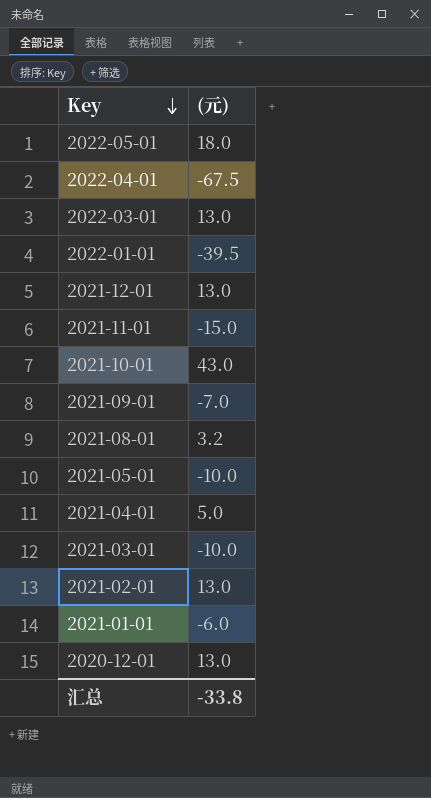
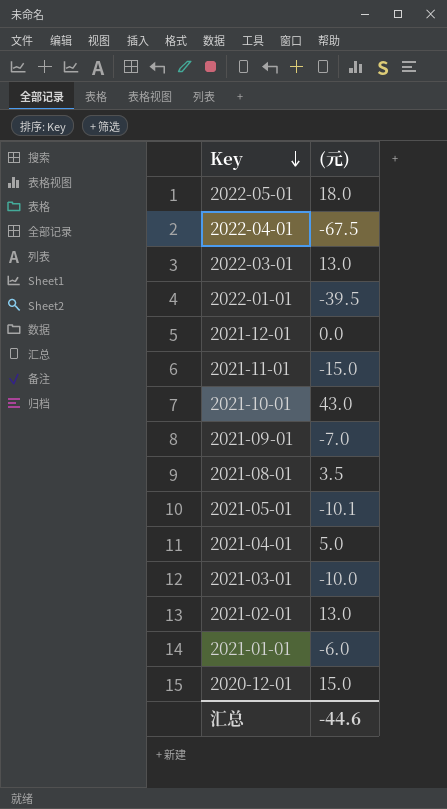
2021-12-01 | (元): 13.0 -> 0.0
2021-08-01 | (元): 3.2 -> 3.5
2021-05-01 | (元): -10.0 -> -10.1
2020-12-01 | (元): 13.0 -> 15.0
汇总 | (元): -33.8 -> -44.6

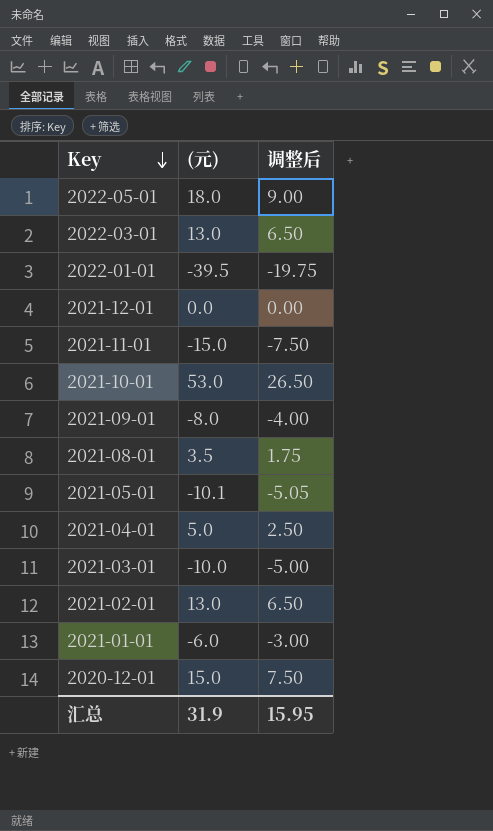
column 调整后 | formula: none -> [(元)] * 0.5
row 2022-04-01: -67.5 -> none
2021-10-01 | (元): 43.0 -> 53.0
2021-09-01 | (元): -7.0 -> -8.0
汇总 | (元): -44.6 -> 31.9

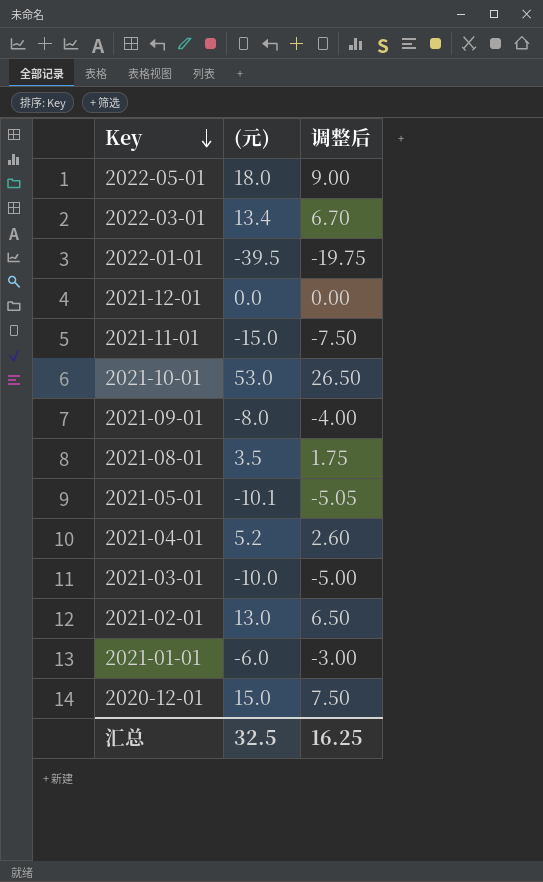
2022-03-01 | (元): 13.0 -> 13.4
2022-03-01 | 调整后: 6.50 -> 6.70
2021-04-01 | (元): 5.0 -> 5.2
2021-04-01 | 调整后: 2.50 -> 2.60
汇总 | (元): 31.9 -> 32.5
汇总 | 调整后: 15.95 -> 16.25

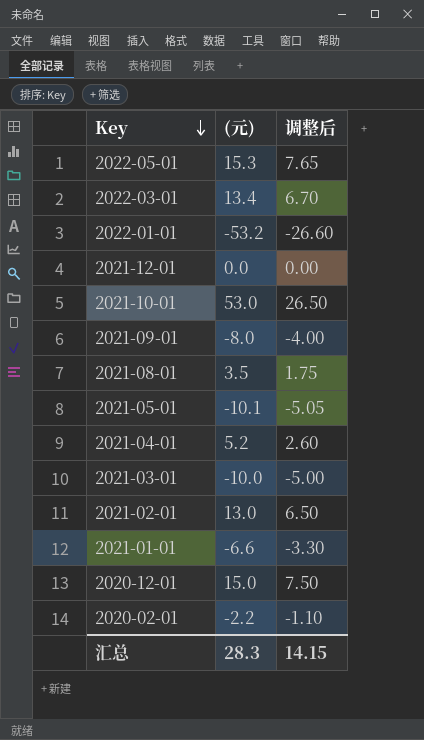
row 2021-11-01: -15.0 | -7.50 -> none
2022-05-01 | (元): 18.0 -> 15.3
2022-05-01 | 调整后: 9.00 -> 7.65
2022-01-01 | (元): -39.5 -> -53.2
2022-01-01 | 调整后: -19.75 -> -26.60
2021-01-01 | (元): -6.0 -> -6.6
2021-01-01 | 调整后: -3.00 -> -3.30
row 2020-02-01: none -> -2.2 | -1.10
汇总 | (元): 32.5 -> 28.3
汇总 | 调整后: 16.25 -> 14.15

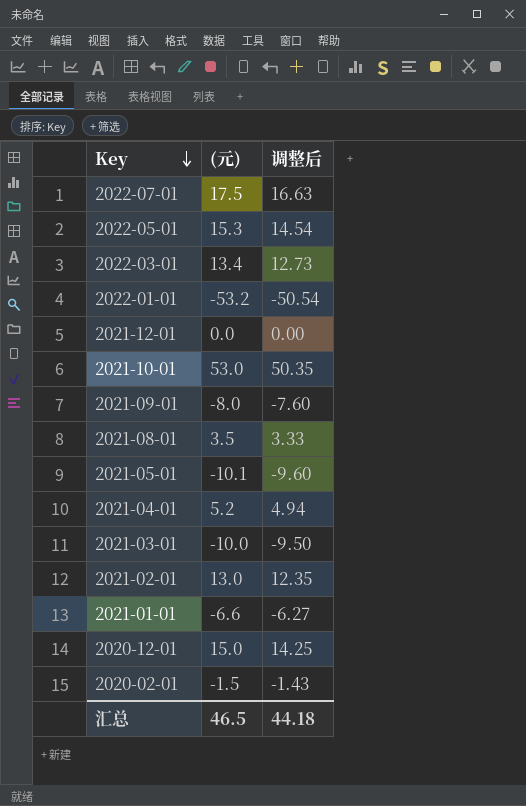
column 调整后 | formula: [(元)] * 0.5 -> [(元)] * 0.95
row 2022-07-01: none -> 17.5 | 16.63
2020-02-01 | (元): -2.2 -> -1.5
汇总 | (元): 28.3 -> 46.5
汇总 | 调整后: 14.15 -> 44.18

